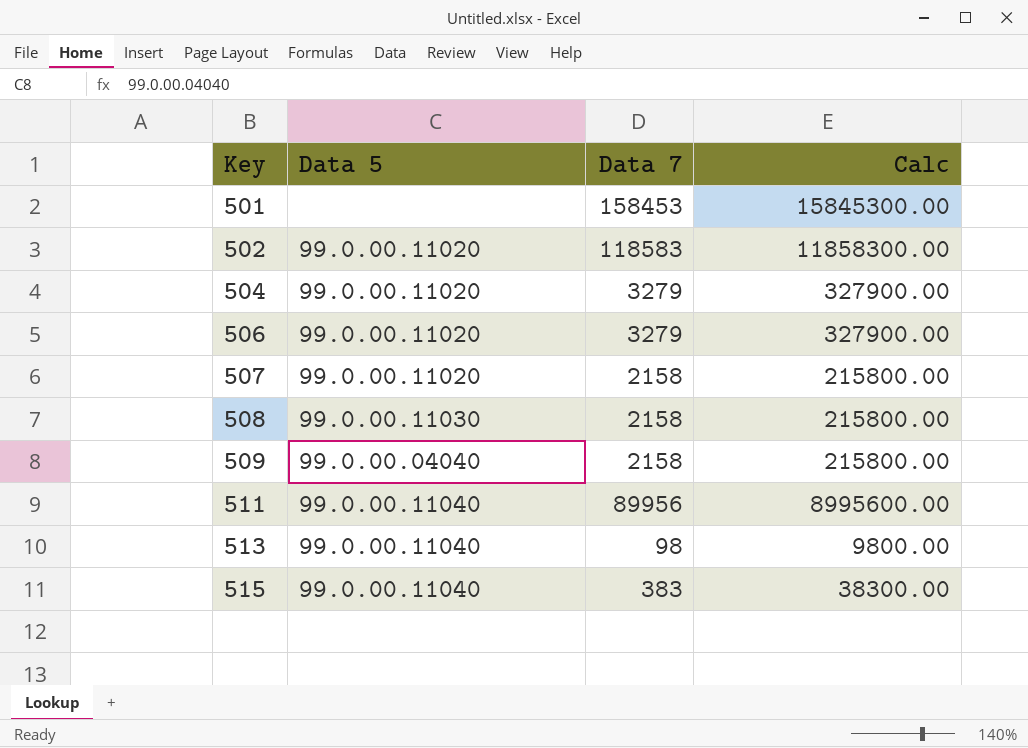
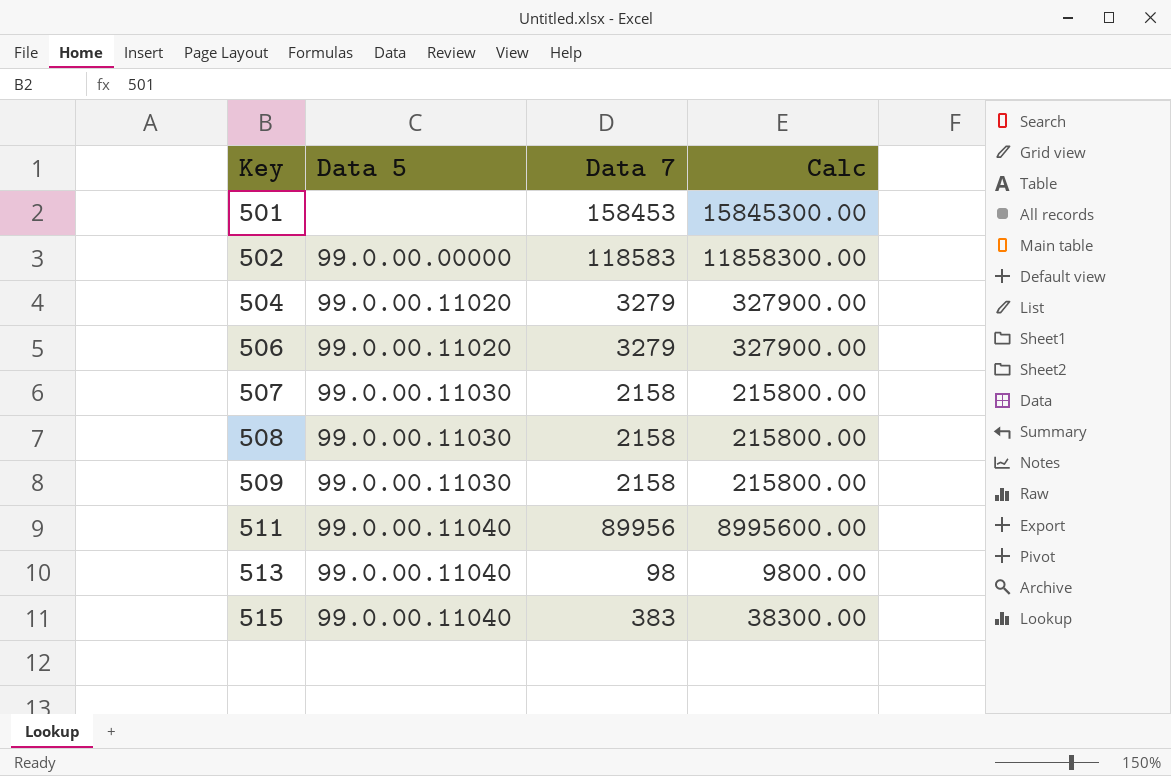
502 | Data 5: 99.0.00.11020 -> 99.0.00.00000
507 | Data 5: 99.0.00.11020 -> 99.0.00.11030
509 | Data 5: 99.0.00.04040 -> 99.0.00.11030

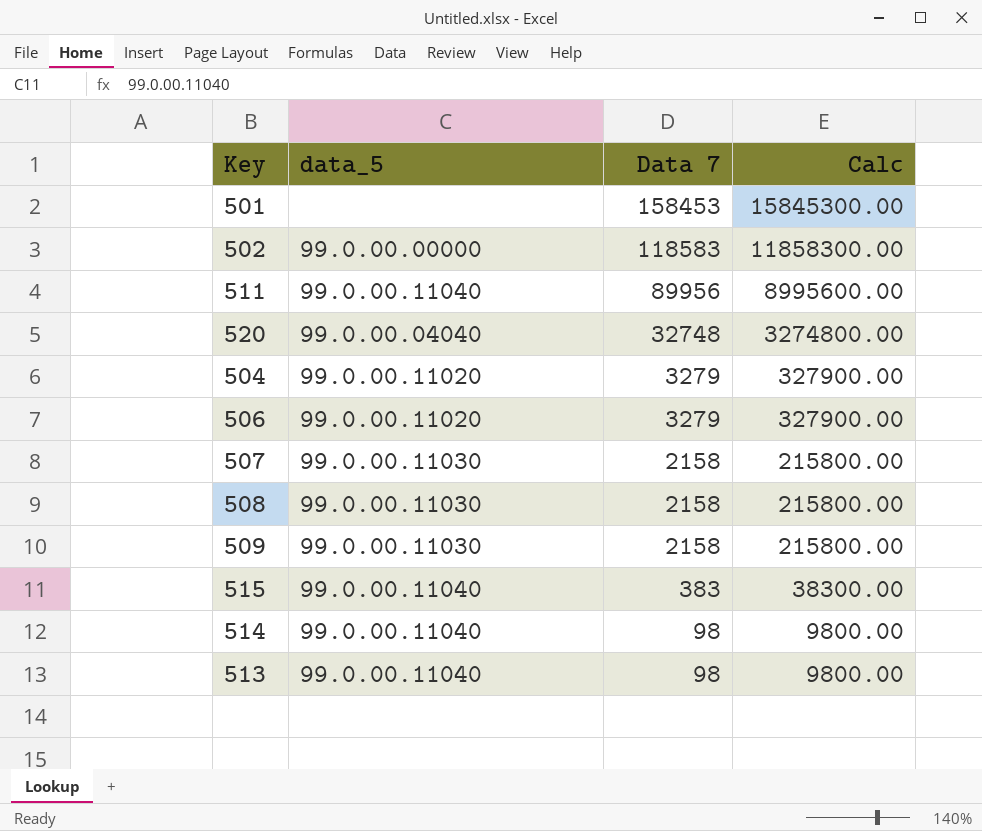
row order: Key ascending -> Data 7 descending
column name: Data 5 -> data_5
row 520: none -> 99.0.00.04040 | 32748 | 3274800.00
row 514: none -> 99.0.00.11040 | 98 | 9800.00

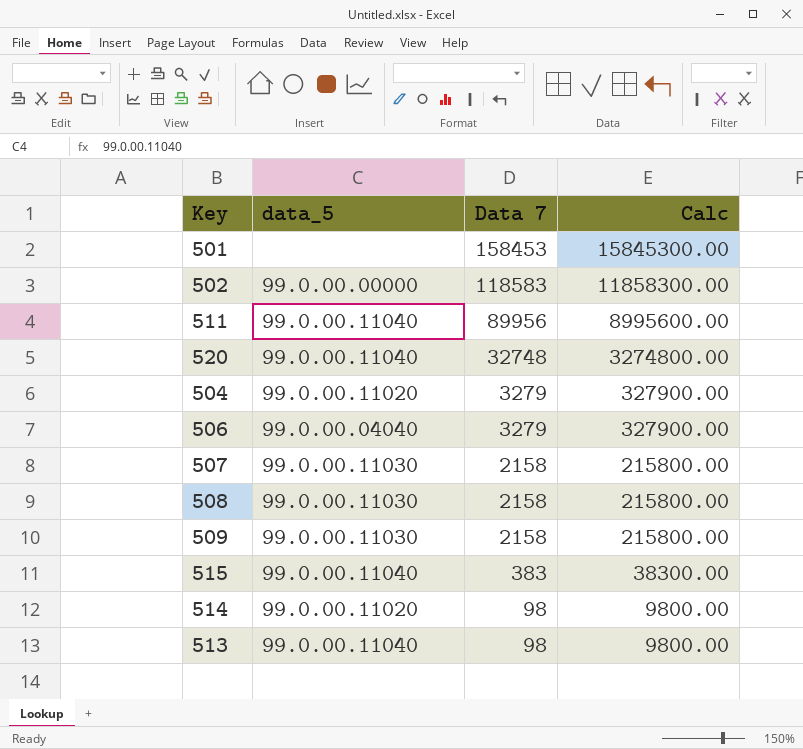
520 | data_5: 99.0.00.04040 -> 99.0.00.11040
506 | data_5: 99.0.00.11020 -> 99.0.00.04040
514 | data_5: 99.0.00.11040 -> 99.0.00.11020

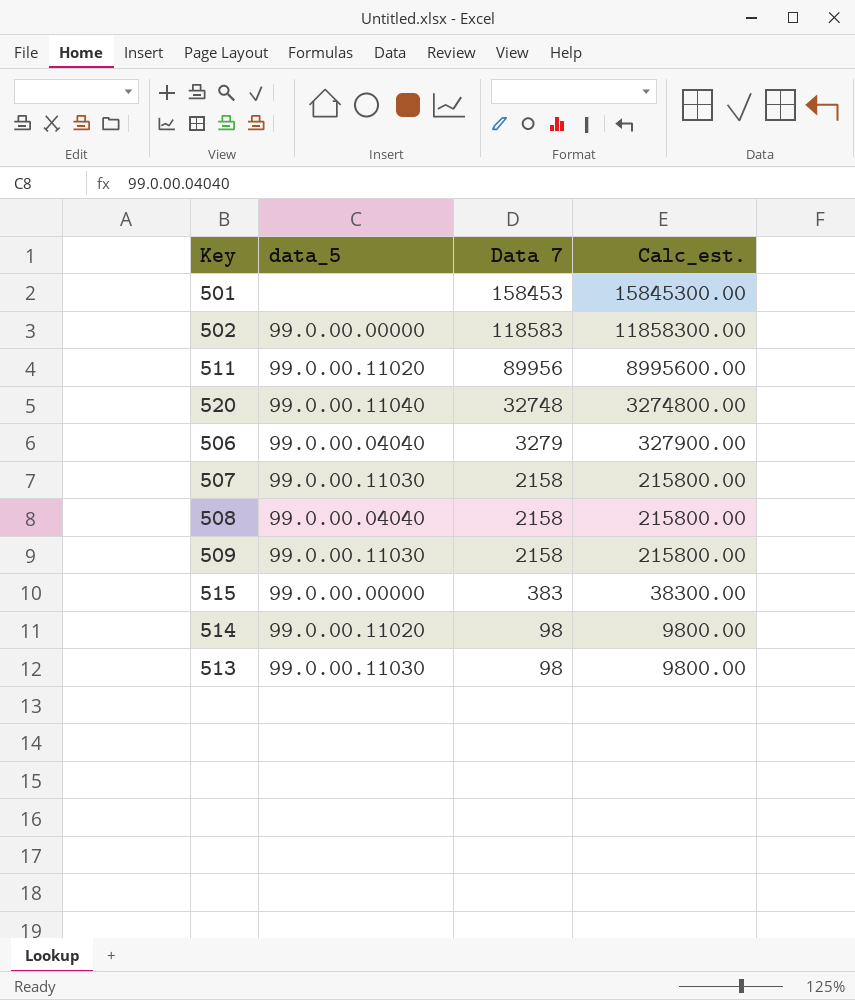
column name: Calc -> Calc_est.
row 504: 99.0.00.11020 | 3279 | 327900.00 -> none
511 | data_5: 99.0.00.11040 -> 99.0.00.11020
508 | data_5: 99.0.00.11030 -> 99.0.00.04040
515 | data_5: 99.0.00.11040 -> 99.0.00.00000
513 | data_5: 99.0.00.11040 -> 99.0.00.11030

